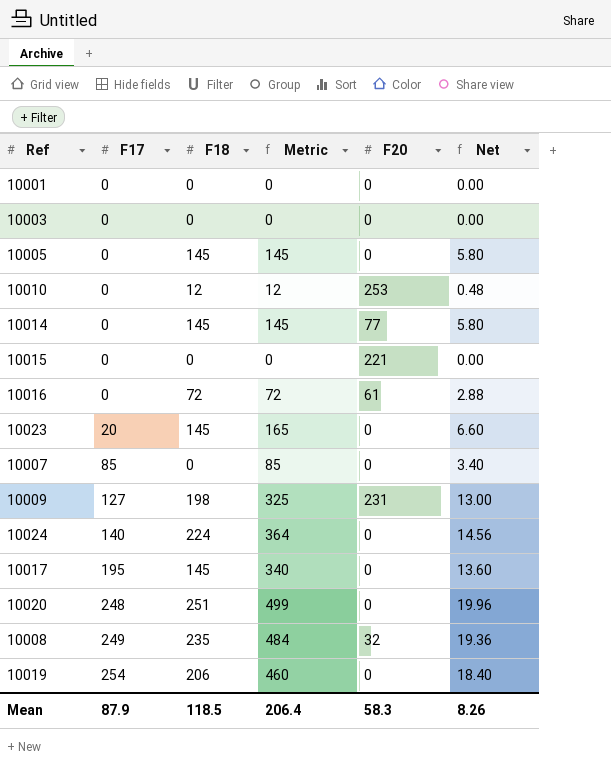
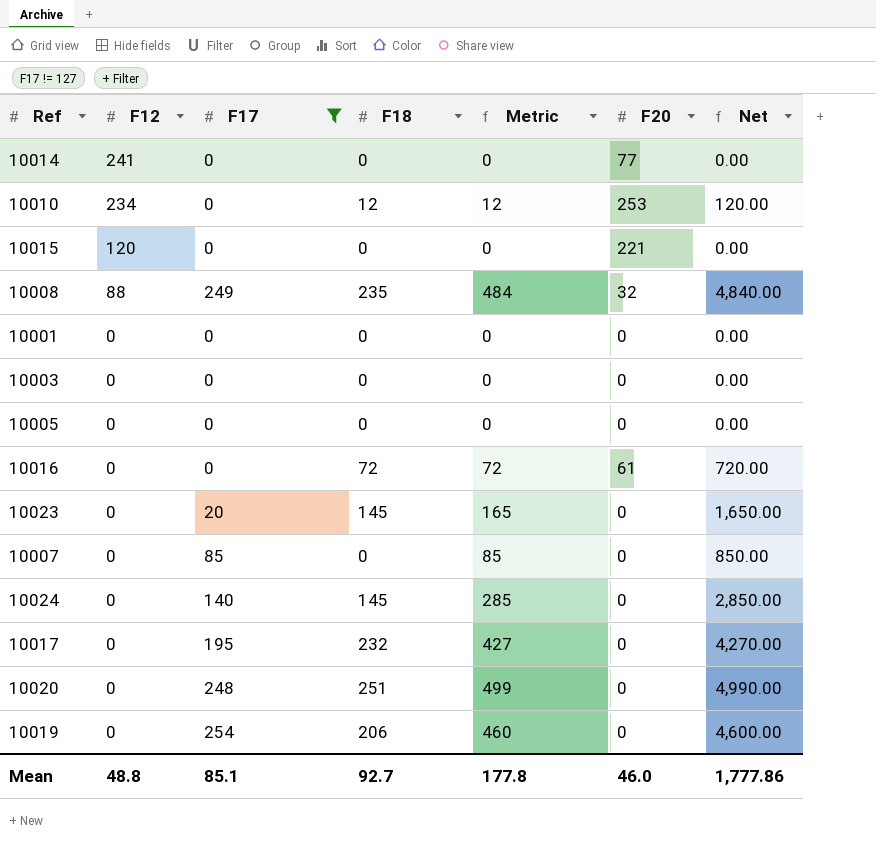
filter: none -> F17 != 127
row order: F17 ascending -> F12 descending
column F12 | position: none -> 2
column Net | formula: [Metric] * 0.04 -> [Metric] * 10
10014 | F18: 145 -> 0
10014 | Metric: 145 -> 0
10005 | F18: 145 -> 0
10005 | Metric: 145 -> 0
10024 | F18: 224 -> 145
10024 | Metric: 364 -> 285
10017 | F18: 145 -> 232
10017 | Metric: 340 -> 427
Mean | F17: 87.9 -> 85.1
Mean | F18: 118.5 -> 92.7
Mean | Metric: 206.4 -> 177.8
Mean | F20: 58.3 -> 46.0
Mean | Net: 8.26 -> 1,777.86

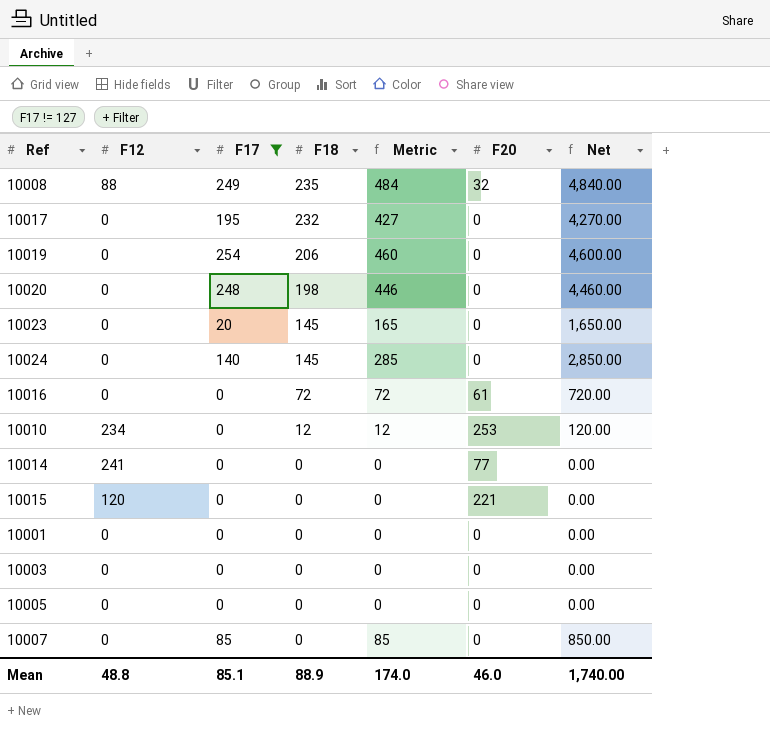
row order: F12 descending -> F18 descending
10020 | F18: 251 -> 198
10020 | Metric: 499 -> 446
10020 | Net: 4,990.00 -> 4,460.00
Mean | F18: 92.7 -> 88.9
Mean | Metric: 177.8 -> 174.0
Mean | Net: 1,777.86 -> 1,740.00

